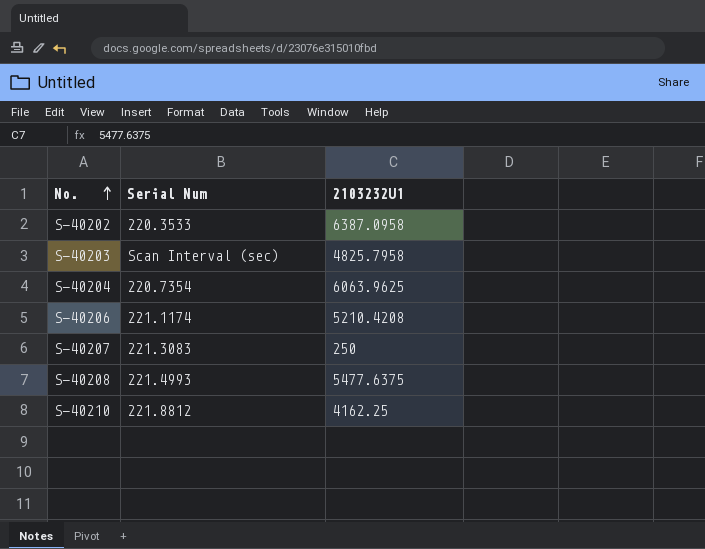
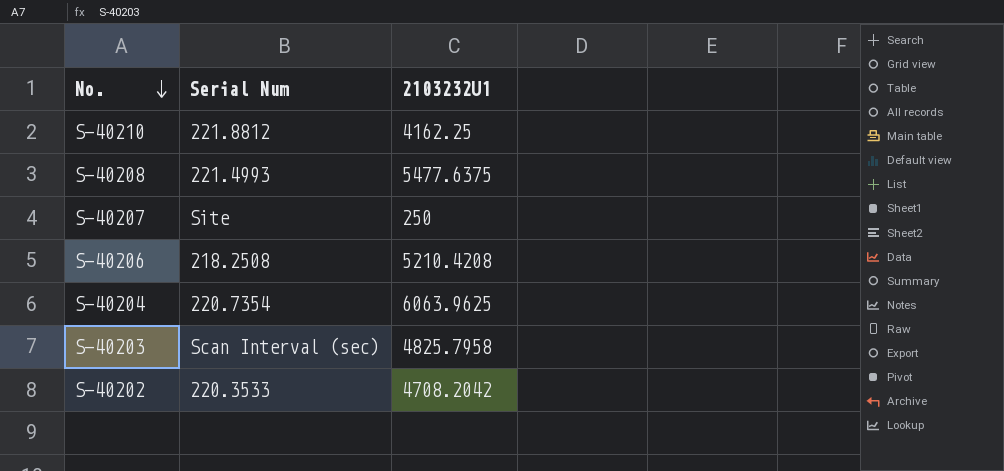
row order: No. ascending -> No. descending
S-40207 | Serial Num: 221.3083 -> Site
S-40206 | Serial Num: 221.1174 -> 218.2508
S-40202 | 2103232U1: 6387.0958 -> 4708.2042

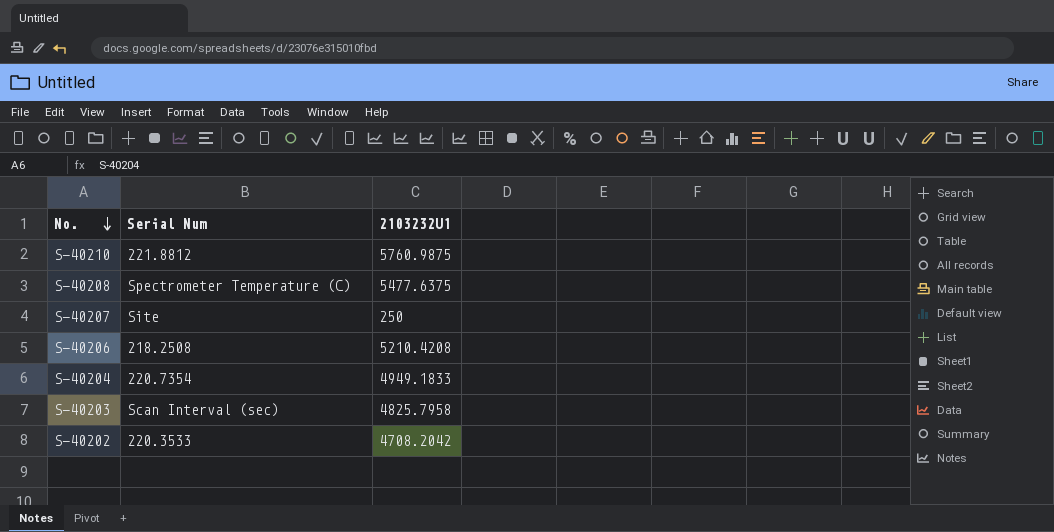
S-40210 | 2103232U1: 4162.25 -> 5760.9875
S-40208 | Serial Num: 221.4993 -> Spectrometer Temperature (C)
S-40204 | 2103232U1: 6063.9625 -> 4949.1833

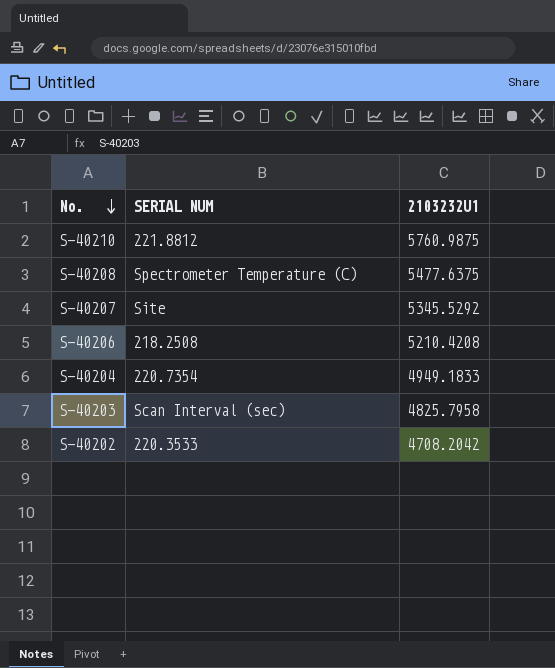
column name: Serial Num -> SERIAL NUM
S-40207 | 2103232U1: 250 -> 5345.5292

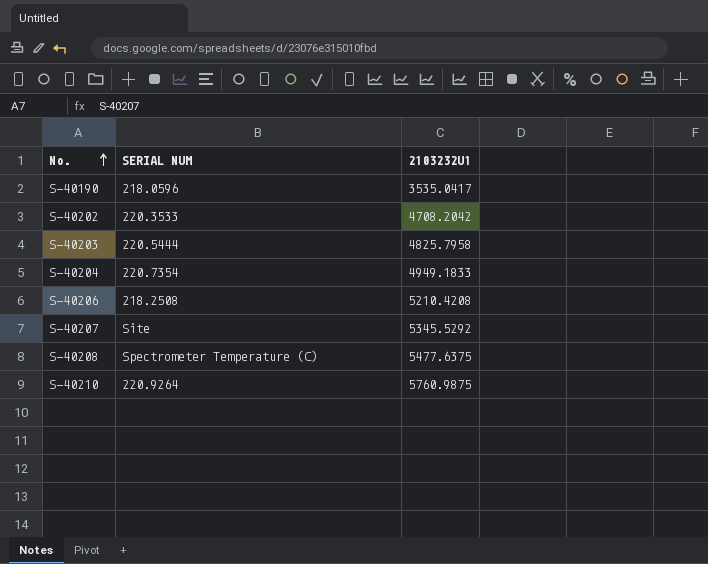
row order: No. descending -> No. ascending
row S-40190: none -> 218.0596 | 3535.0417
S-40203 | SERIAL NUM: Scan Interval (sec) -> 220.5444
S-40210 | SERIAL NUM: 221.8812 -> 220.9264

